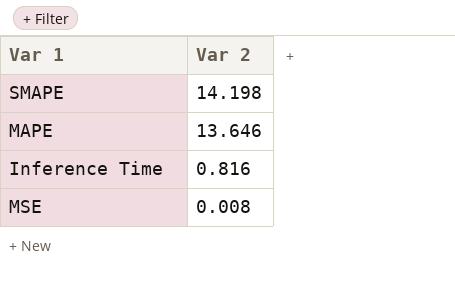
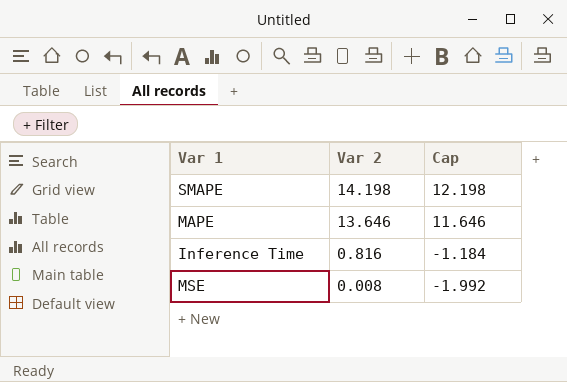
column Cap | formula: none -> [Var 2] - 2

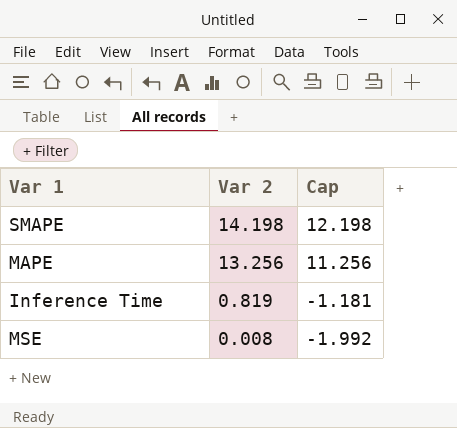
MAPE | Var 2: 13.646 -> 13.256
MAPE | Cap: 11.646 -> 11.256
Inference Time | Var 2: 0.816 -> 0.819
Inference Time | Cap: -1.184 -> -1.181

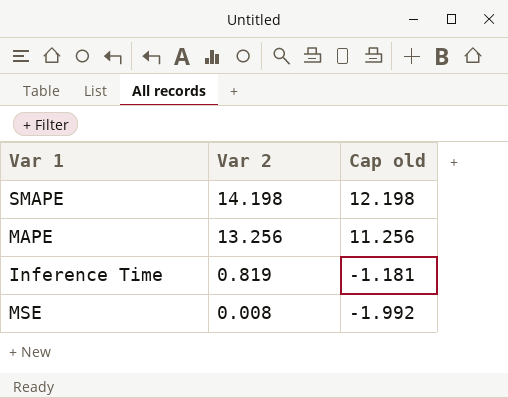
column name: Cap -> Cap old

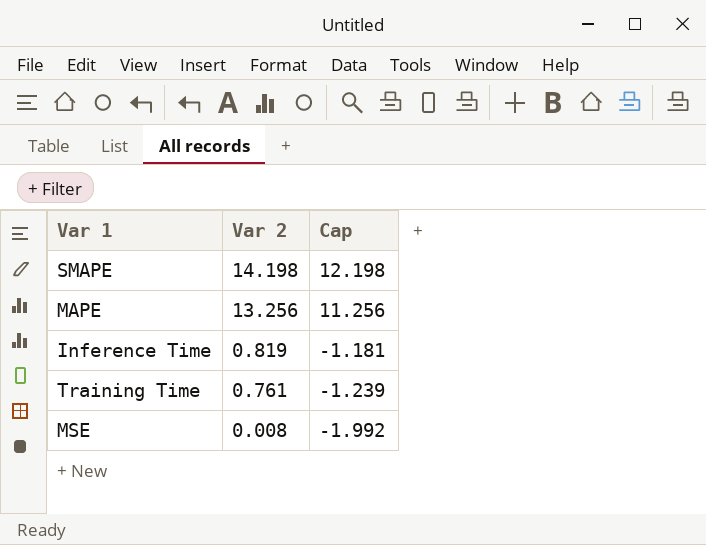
column name: Cap old -> Cap
row Training Time: none -> 0.761 | -1.239

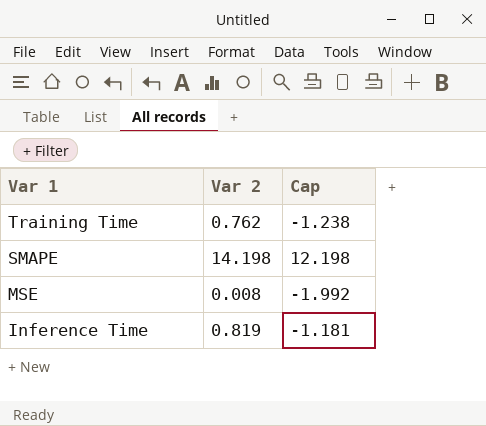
row order: Var 2 descending -> Var 1 descending
row MAPE: 13.256 | 11.256 -> none
Training Time | Var 2: 0.761 -> 0.762
Training Time | Cap: -1.239 -> -1.238

